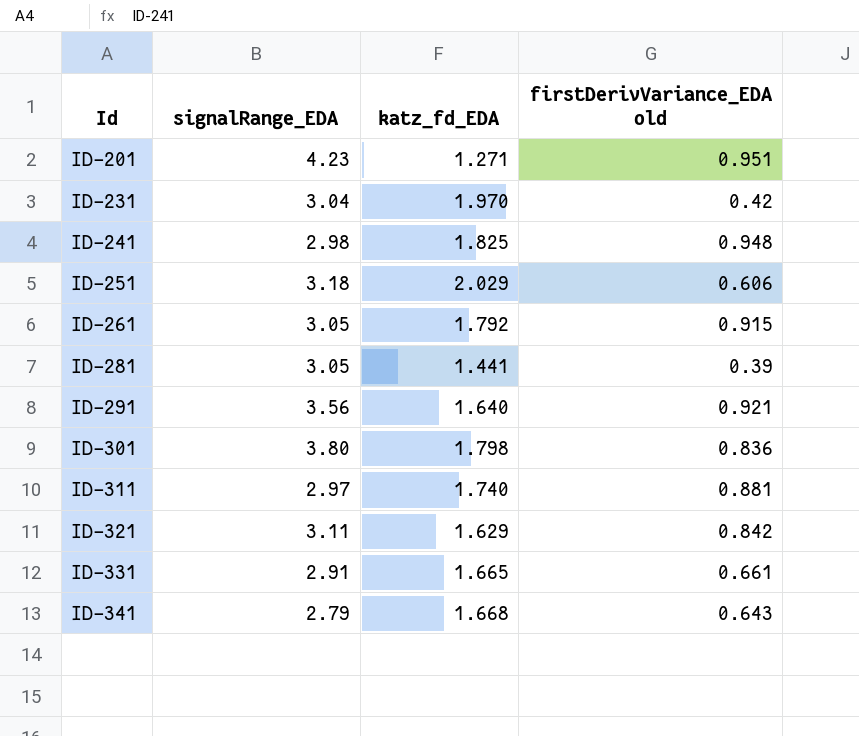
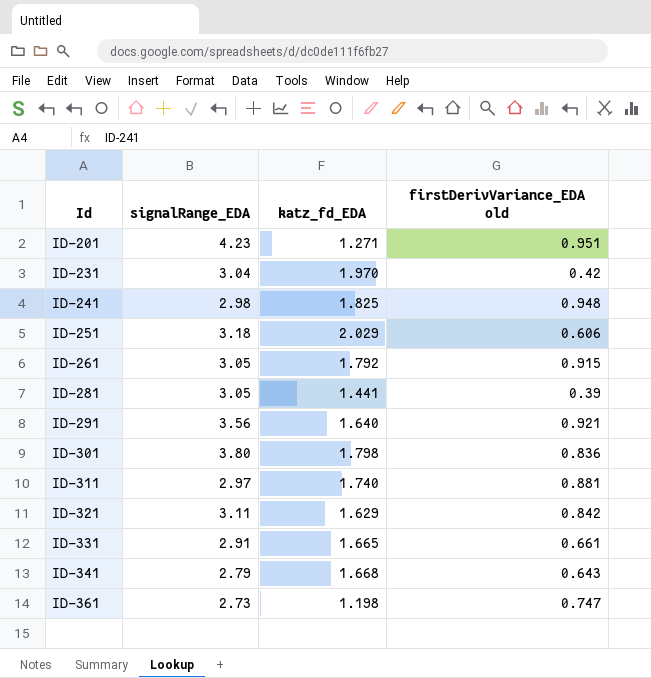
row ID-361: none -> 2.73 | 1.198 | 0.747

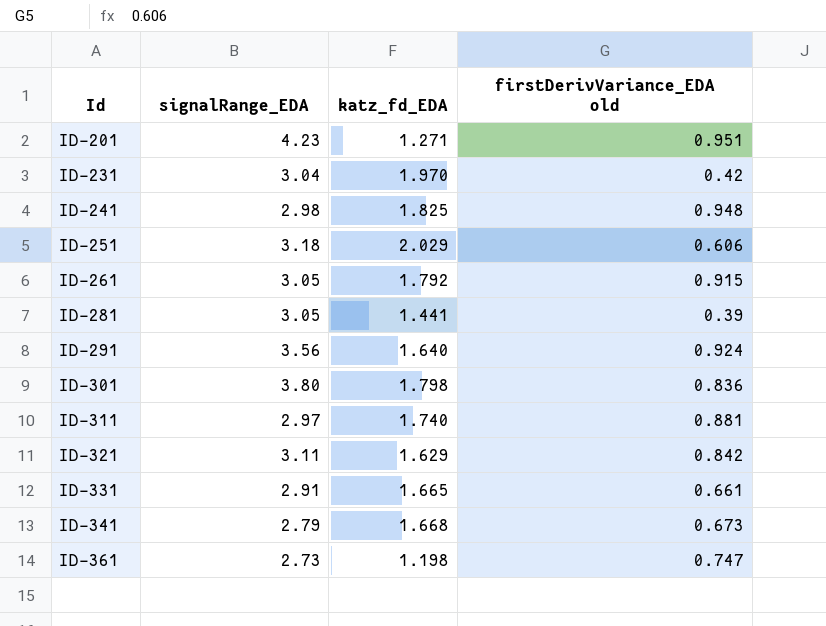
ID-291 | firstDerivVariance_EDA old: 0.921 -> 0.924
ID-341 | firstDerivVariance_EDA old: 0.643 -> 0.673

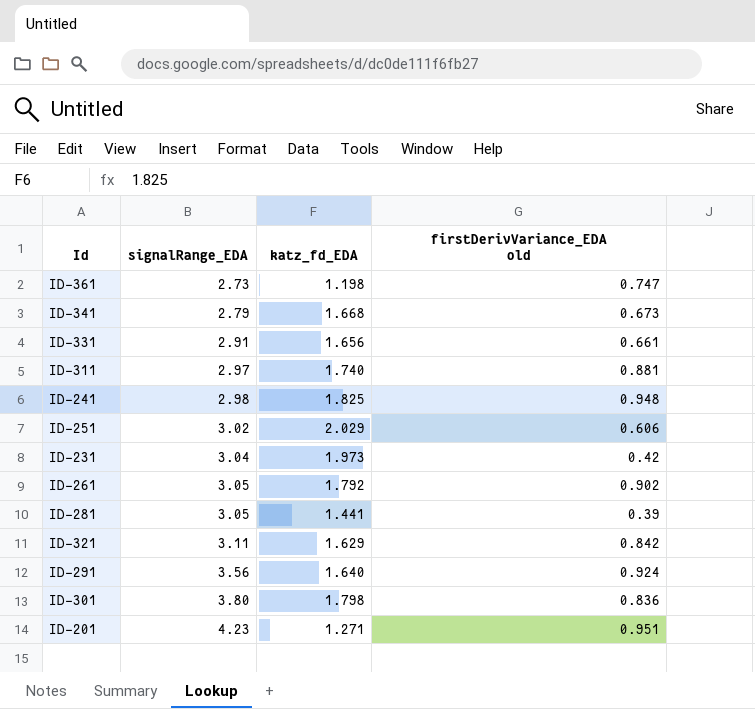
row order: Id ascending -> signalRange_EDA ascending
ID-331 | katz_fd_EDA: 1.665 -> 1.656
ID-251 | signalRange_EDA: 3.18 -> 3.02
ID-231 | katz_fd_EDA: 1.970 -> 1.973
ID-261 | firstDerivVariance_EDA old: 0.915 -> 0.902

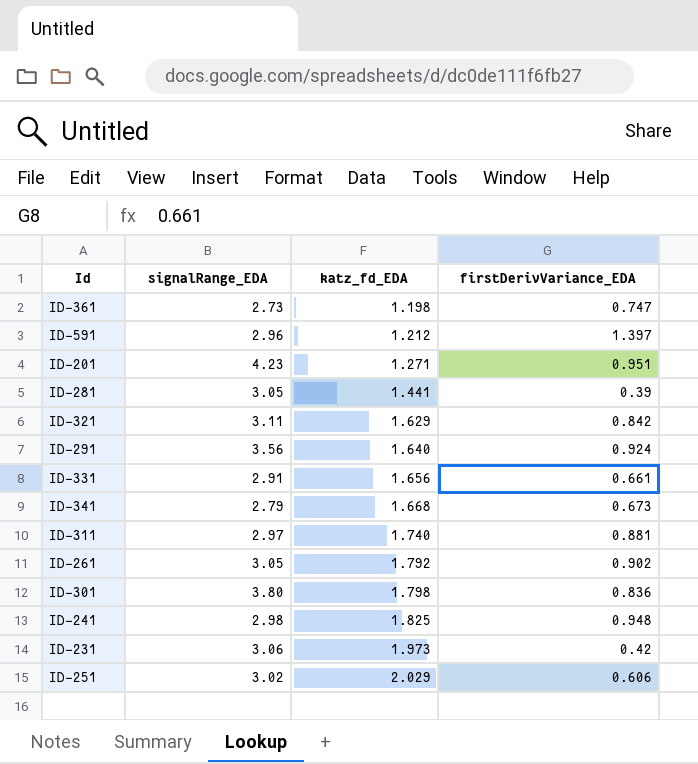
row order: signalRange_EDA ascending -> katz_fd_EDA ascending
column name: firstDerivVariance_EDA old -> firstDerivVariance_EDA
row ID-591: none -> 2.96 | 1.212 | 1.397
ID-231 | signalRange_EDA: 3.04 -> 3.06

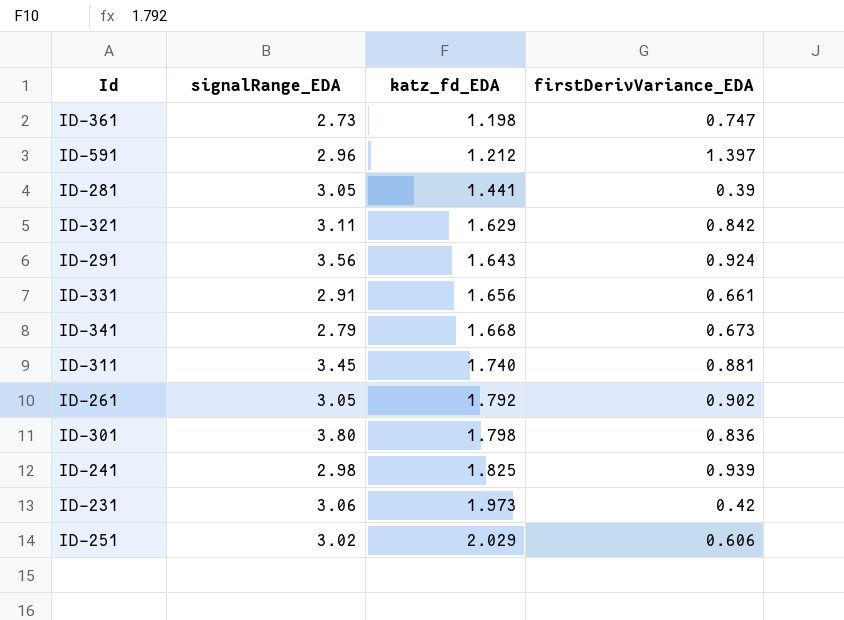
row ID-201: 4.23 | 1.271 | 0.951 -> none
ID-291 | katz_fd_EDA: 1.640 -> 1.643
ID-311 | signalRange_EDA: 2.97 -> 3.45
ID-241 | firstDerivVariance_EDA: 0.948 -> 0.939

